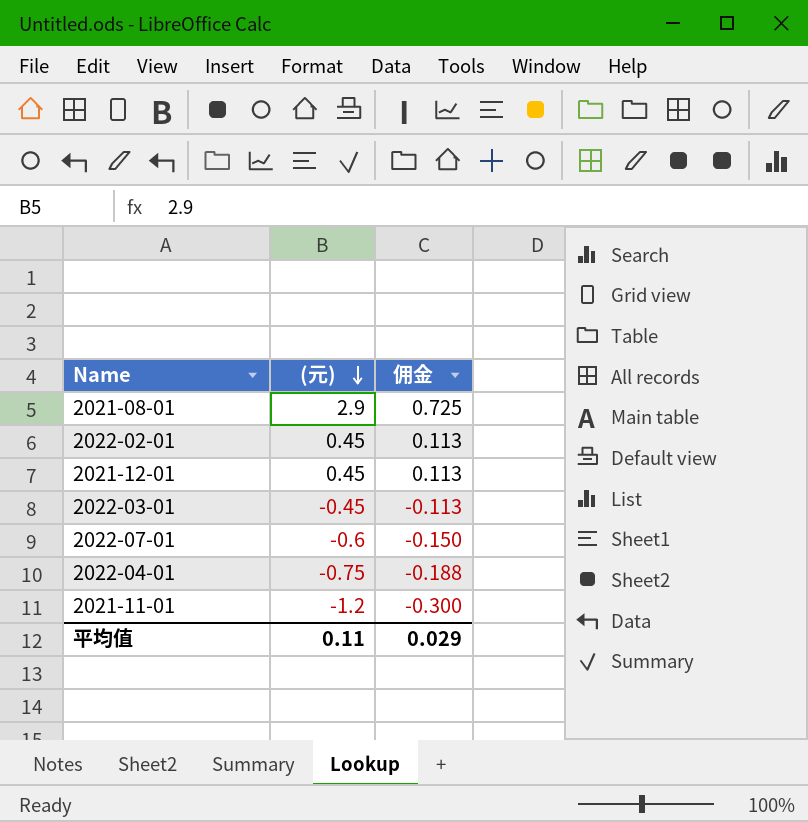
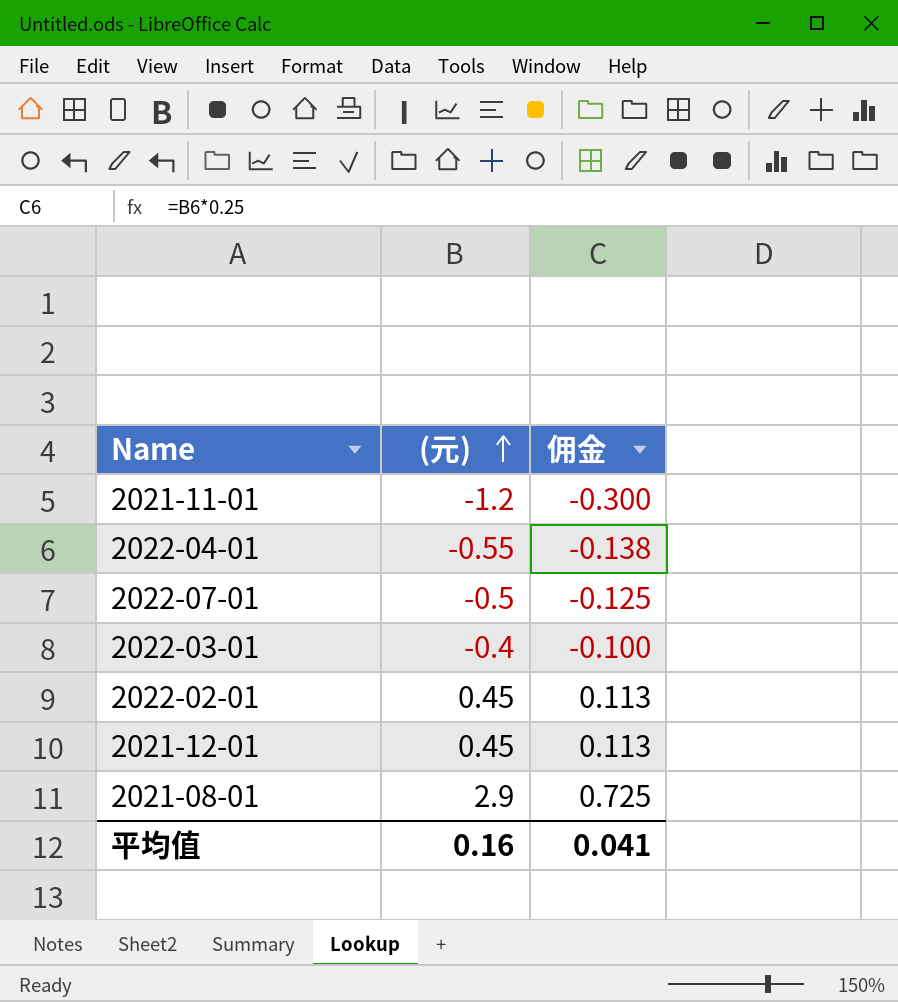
row order: (元) descending -> (元) ascending
2022-04-01 | (元): -0.75 -> -0.55
2022-04-01 | 佣金: -0.188 -> -0.138
2022-07-01 | (元): -0.6 -> -0.5
2022-07-01 | 佣金: -0.150 -> -0.125
2022-03-01 | (元): -0.45 -> -0.4
2022-03-01 | 佣金: -0.113 -> -0.100
平均值 | (元): 0.11 -> 0.16
平均值 | 佣金: 0.029 -> 0.041

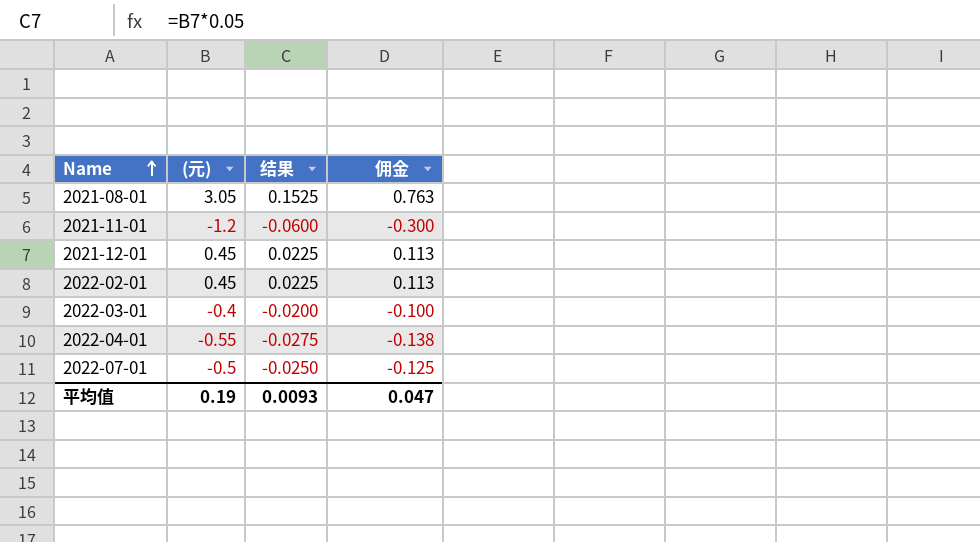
row order: (元) ascending -> Name ascending
column 结果 | formula: none -> [(元)] * 0.05
2021-08-01 | (元): 2.9 -> 3.05
2021-08-01 | 佣金: 0.725 -> 0.763
平均值 | (元): 0.16 -> 0.19
平均值 | 佣金: 0.041 -> 0.047

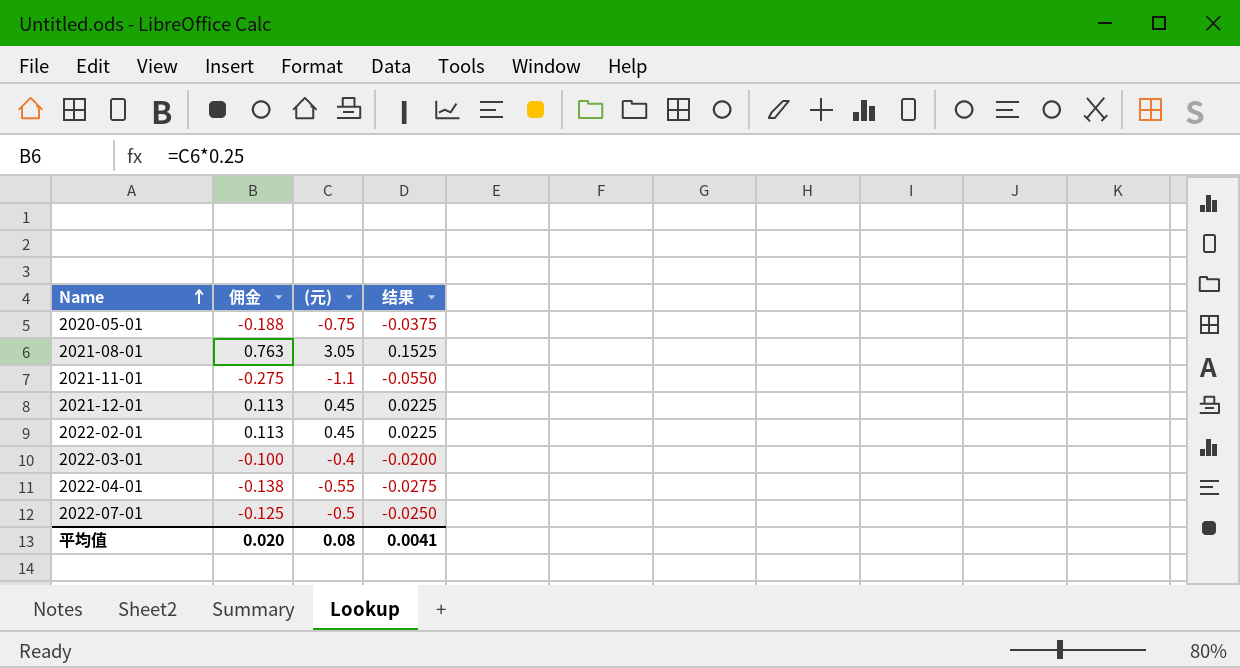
column 佣金 | position: 4 -> 2
row 2020-05-01: none -> -0.188 | -0.75 | -0.0375
2021-11-01 | 佣金: -0.300 -> -0.275
2021-11-01 | (元): -1.2 -> -1.1
2021-11-01 | 结果: -0.0600 -> -0.0550
平均值 | 佣金: 0.047 -> 0.020
平均值 | (元): 0.19 -> 0.08
平均值 | 结果: 0.0093 -> 0.0041

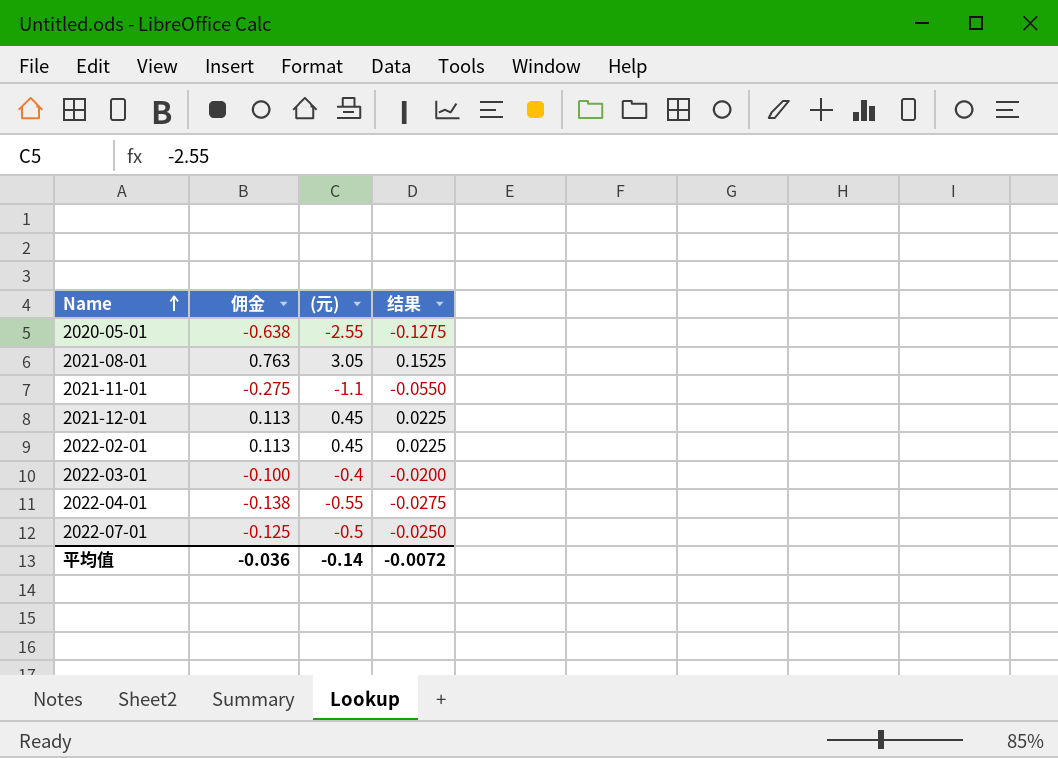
2020-05-01 | 佣金: -0.188 -> -0.638
2020-05-01 | (元): -0.75 -> -2.55
2020-05-01 | 结果: -0.0375 -> -0.1275
平均值 | 佣金: 0.020 -> -0.036
平均值 | (元): 0.08 -> -0.14
平均值 | 结果: 0.0041 -> -0.0072

